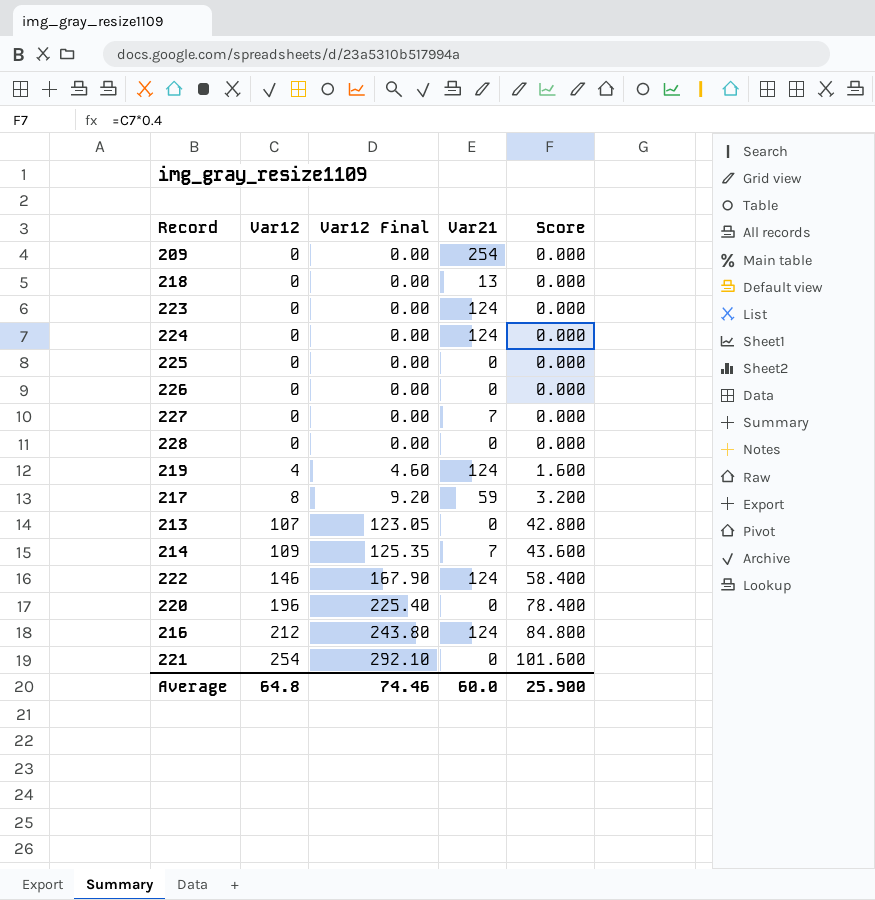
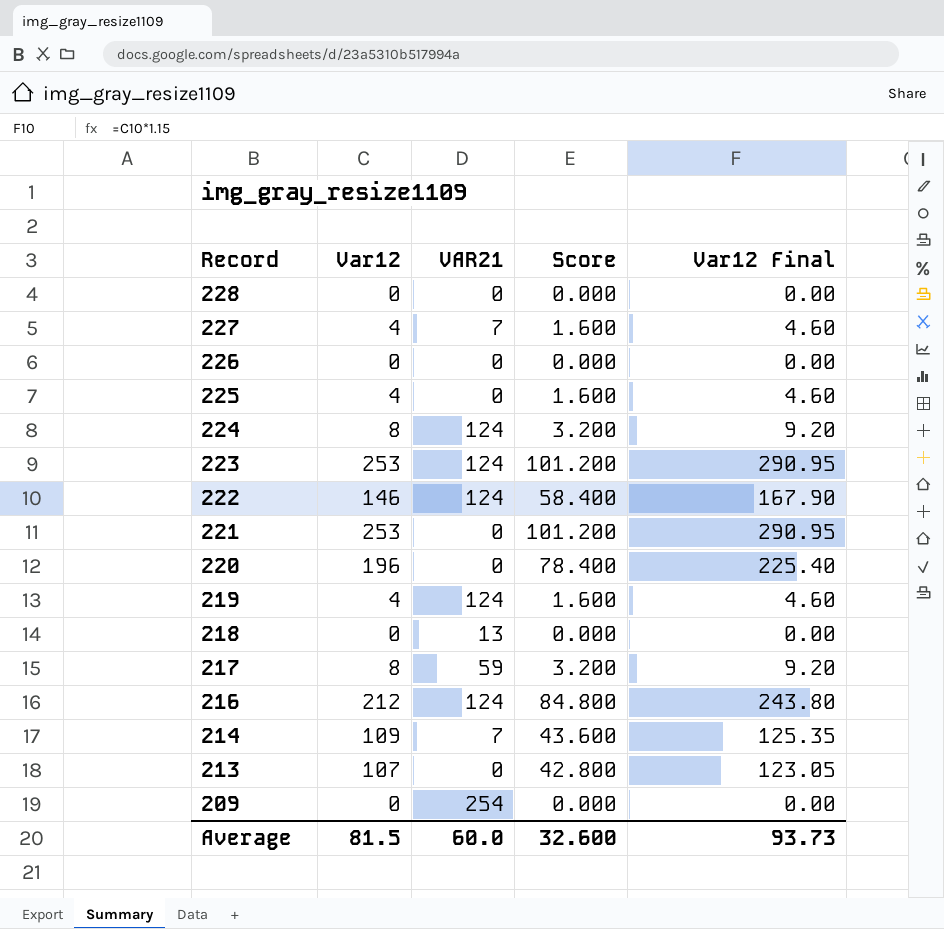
row order: Var12 ascending -> Record descending
column name: Var21 -> VAR21
column Var12 Final | position: 3 -> 5
227 | Var12: 0 -> 4
227 | Score: 0.000 -> 1.600
227 | Var12 Final: 0.00 -> 4.60
225 | Var12: 0 -> 4
225 | Score: 0.000 -> 1.600
225 | Var12 Final: 0.00 -> 4.60
224 | Var12: 0 -> 8
224 | Score: 0.000 -> 3.200
224 | Var12 Final: 0.00 -> 9.20
223 | Var12: 0 -> 253
223 | Score: 0.000 -> 101.200
223 | Var12 Final: 0.00 -> 290.95
221 | Var12: 254 -> 253
221 | Score: 101.600 -> 101.200
221 | Var12 Final: 292.10 -> 290.95
Average | Var12: 64.8 -> 81.5
Average | Score: 25.900 -> 32.600
Average | Var12 Final: 74.46 -> 93.73

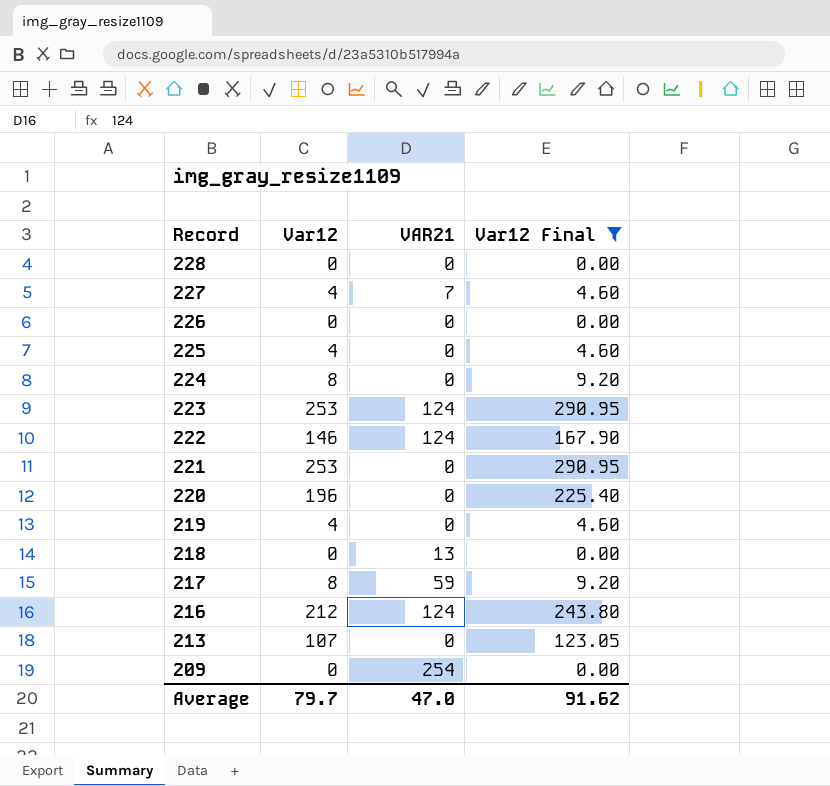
filter: none -> Var12 Final != 125.35
column Score | formula: [Var12] * 0.4 -> none
224 | VAR21: 124 -> 0
219 | VAR21: 124 -> 0
Average | Var12: 81.5 -> 79.7
Average | VAR21: 60.0 -> 47.0
Average | Var12 Final: 93.73 -> 91.62

